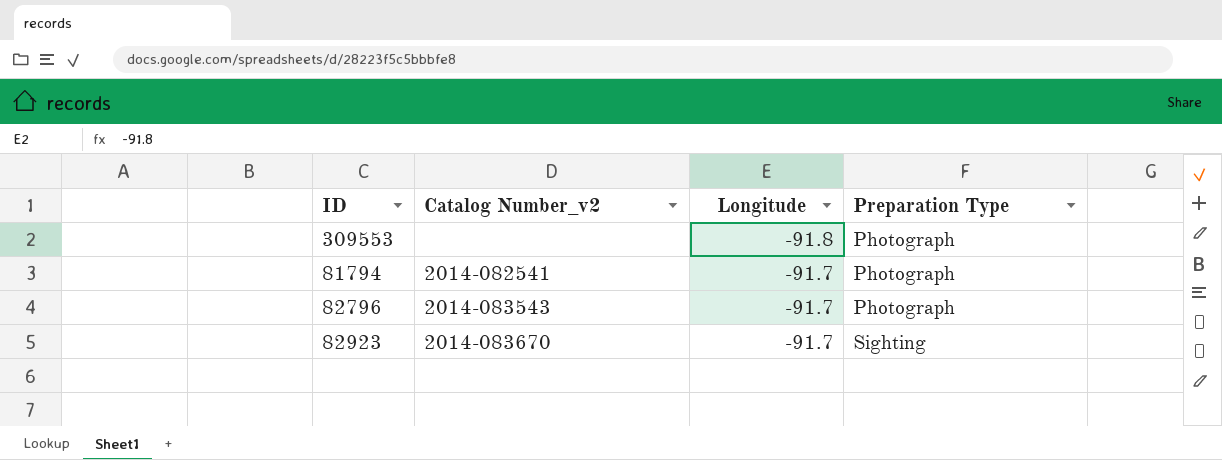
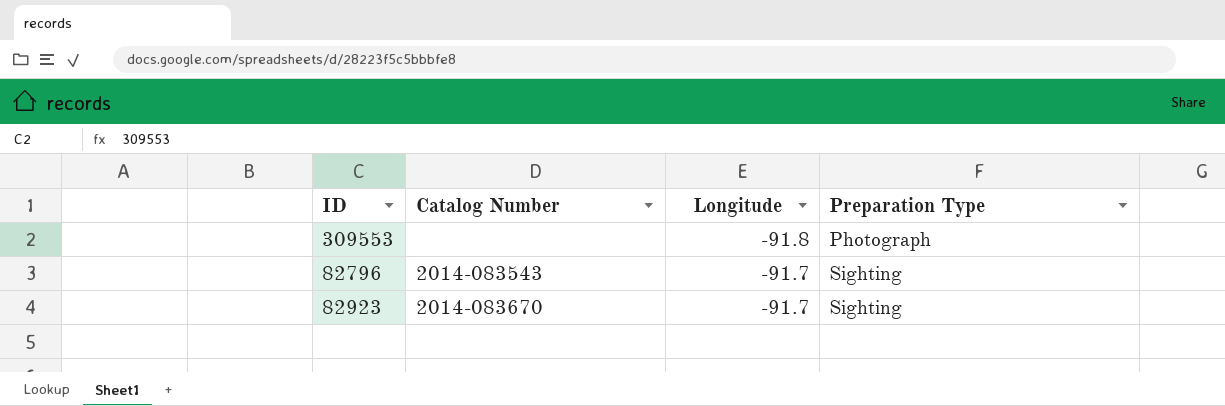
column name: Catalog Number_v2 -> Catalog Number
row 81794: 2014-082541 | -91.7 | Photograph -> none
82796 | Preparation Type: Photograph -> Sighting

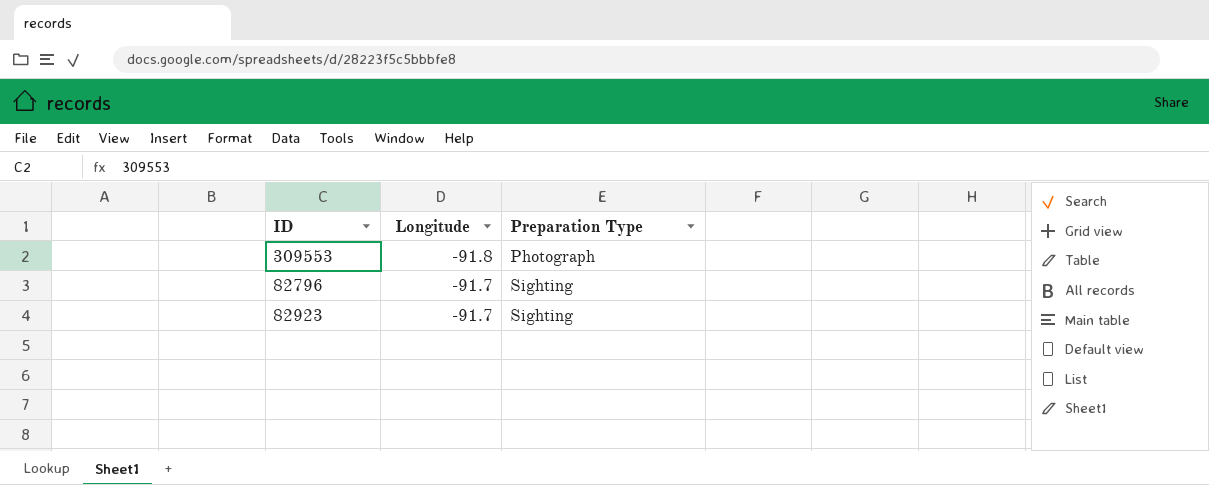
column Catalog Number | position: 2 -> none

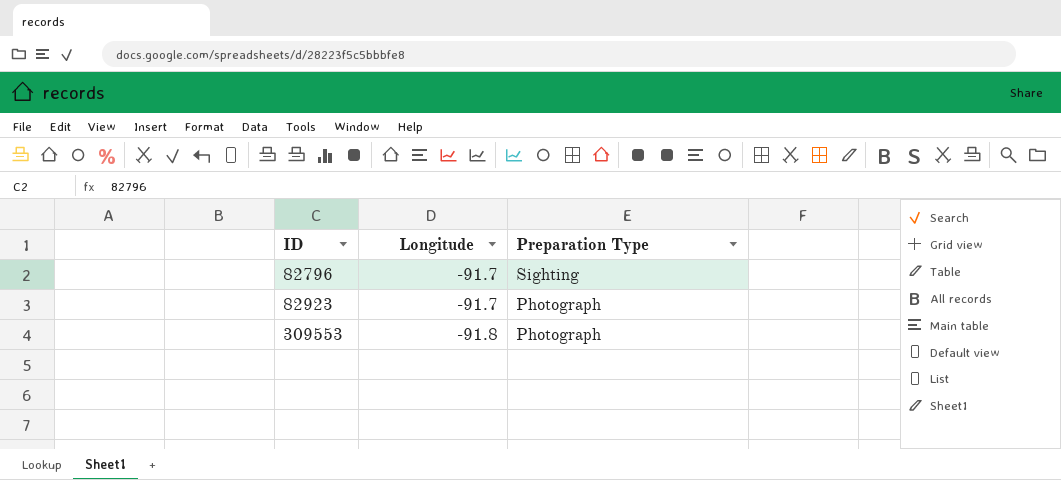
row order: Longitude ascending -> ID ascending
82923 | Preparation Type: Sighting -> Photograph

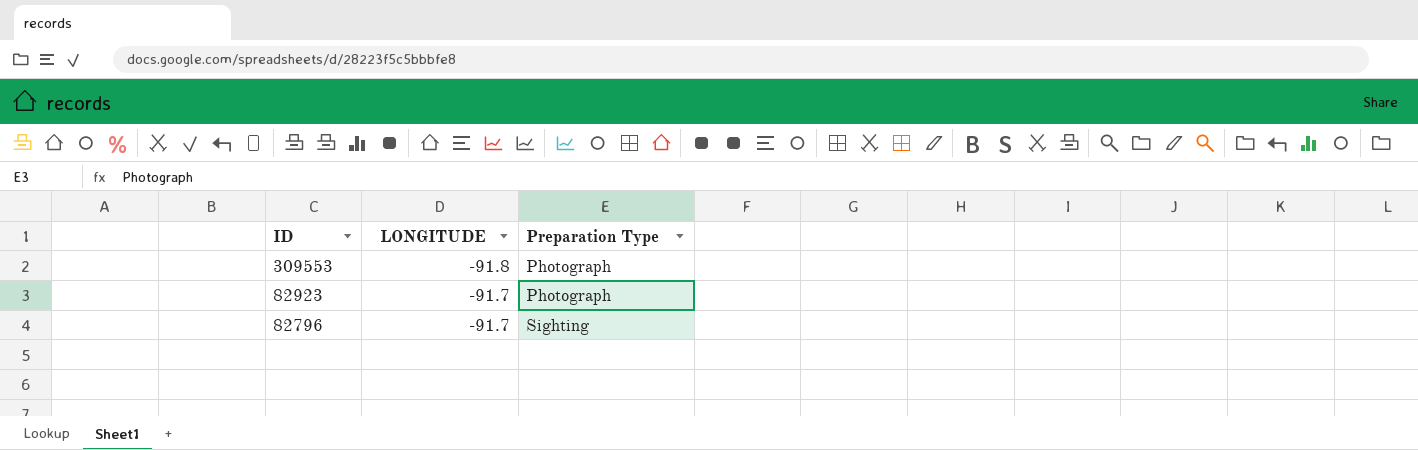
row order: ID ascending -> ID descending
column name: Longitude -> LONGITUDE

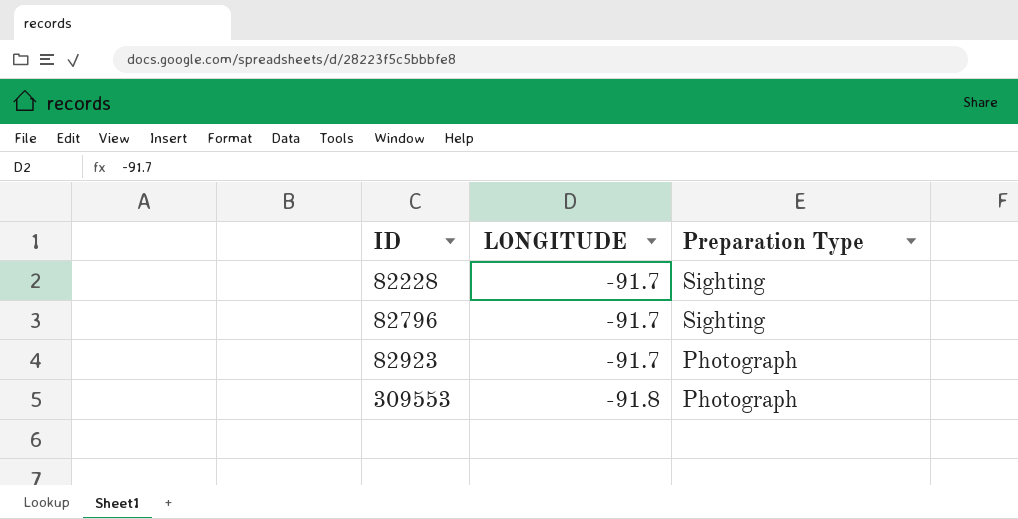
row order: ID descending -> ID ascending
row 82228: none -> -91.7 | Sighting

